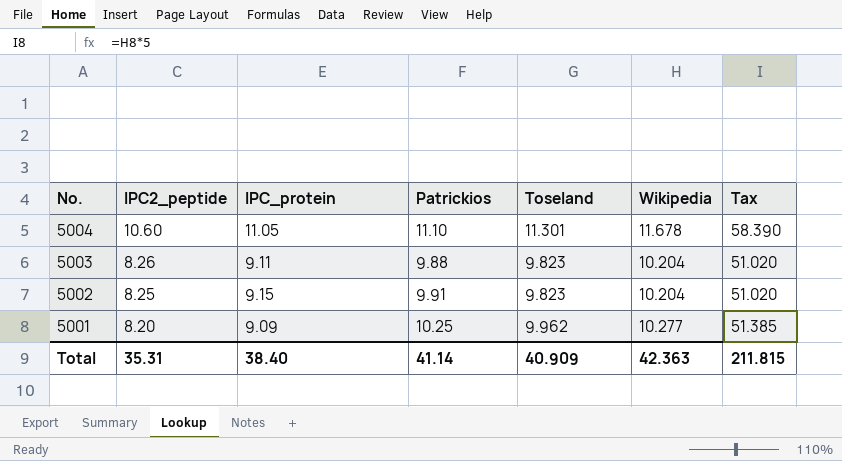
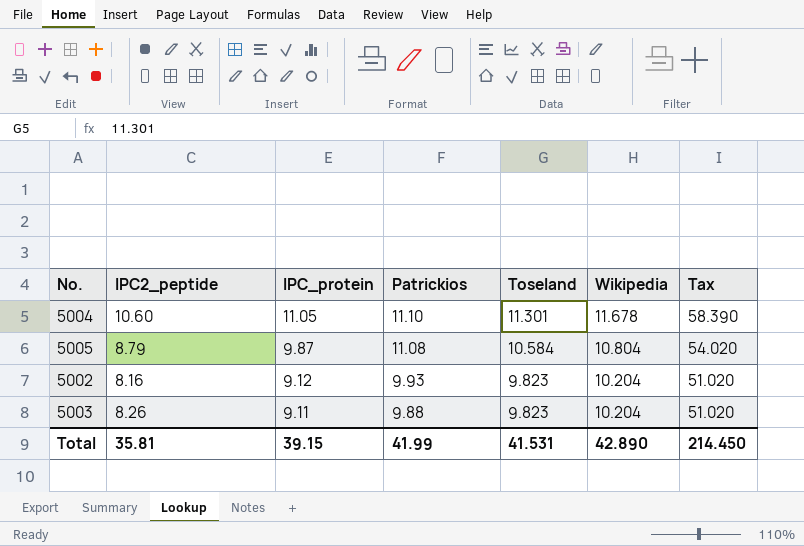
row order: No. descending -> IPC_protein descending
row 5001: 8.20 | 9.09 | 10.25 | 9.962 | 10.277 | 51.385 -> none
row 5005: none -> 8.79 | 9.87 | 11.08 | 10.584 | 10.804 | 54.020
5002 | IPC2_peptide: 8.25 -> 8.16
5002 | IPC_protein: 9.15 -> 9.12
5002 | Patrickios: 9.91 -> 9.93
Total | IPC2_peptide: 35.31 -> 35.81
Total | IPC_protein: 38.40 -> 39.15
Total | Patrickios: 41.14 -> 41.99
Total | Toseland: 40.909 -> 41.531
Total | Wikipedia: 42.363 -> 42.890
Total | Tax: 211.815 -> 214.450

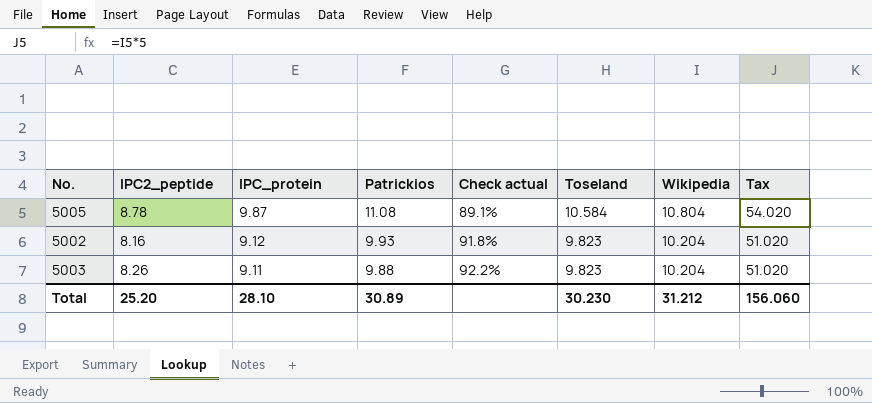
column Check actual | formula: none -> [IPC_protein] / [Patrickios]
row 5004: 10.60 | 11.05 | 11.10 | 11.301 | 11.678 | 58.390 -> none
5005 | IPC2_peptide: 8.79 -> 8.78
Total | IPC2_peptide: 35.81 -> 25.20
Total | IPC_protein: 39.15 -> 28.10
Total | Patrickios: 41.99 -> 30.89
Total | Toseland: 41.531 -> 30.230
Total | Wikipedia: 42.890 -> 31.212
Total | Tax: 214.450 -> 156.060

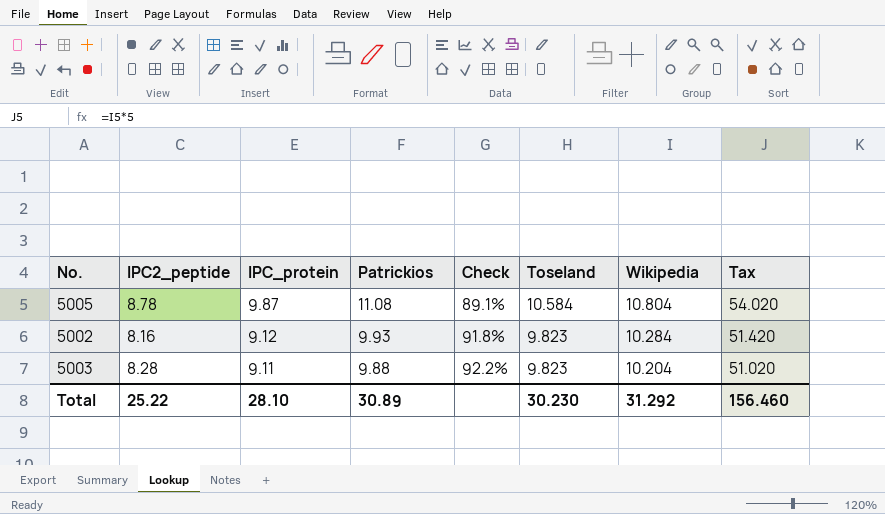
column name: Check actual -> Check
5002 | Wikipedia: 10.204 -> 10.284
5002 | Tax: 51.020 -> 51.420
5003 | IPC2_peptide: 8.26 -> 8.28
Total | IPC2_peptide: 25.20 -> 25.22
Total | Wikipedia: 31.212 -> 31.292
Total | Tax: 156.060 -> 156.460

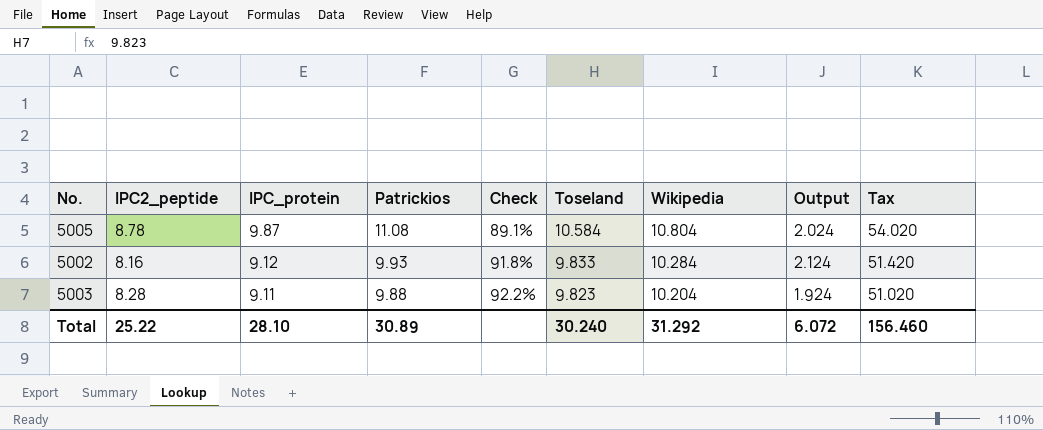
column Output | formula: none -> [Wikipedia] - [IPC2_peptide]
5002 | Toseland: 9.823 -> 9.833
Total | Toseland: 30.230 -> 30.240

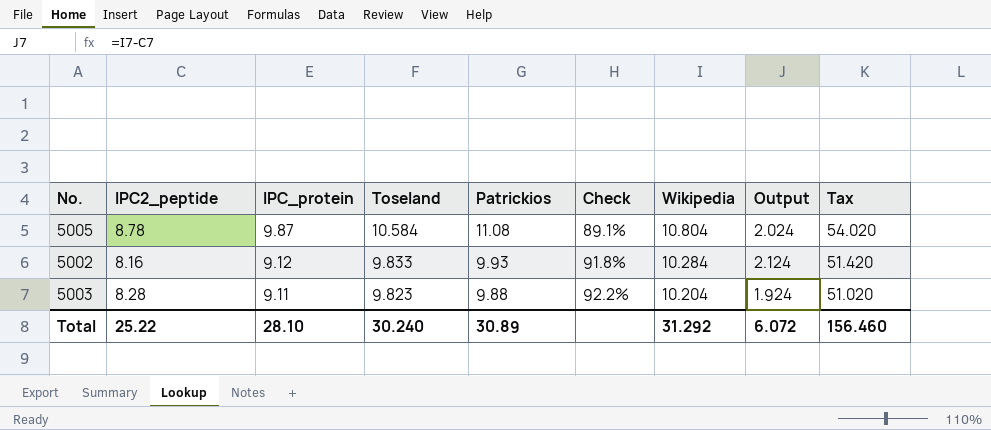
column Toseland | position: 6 -> 4

